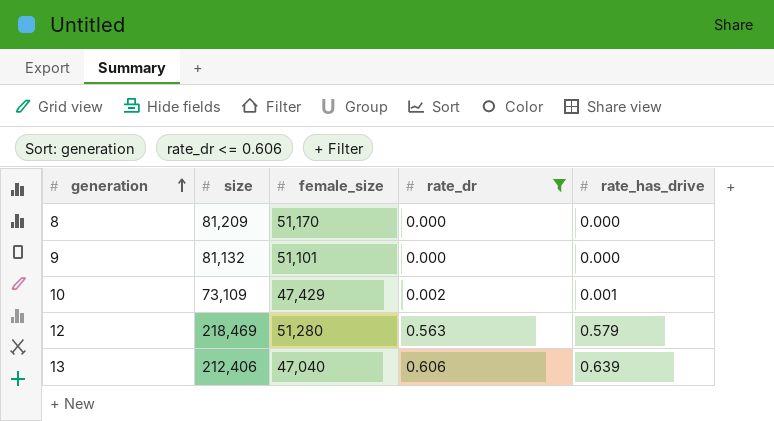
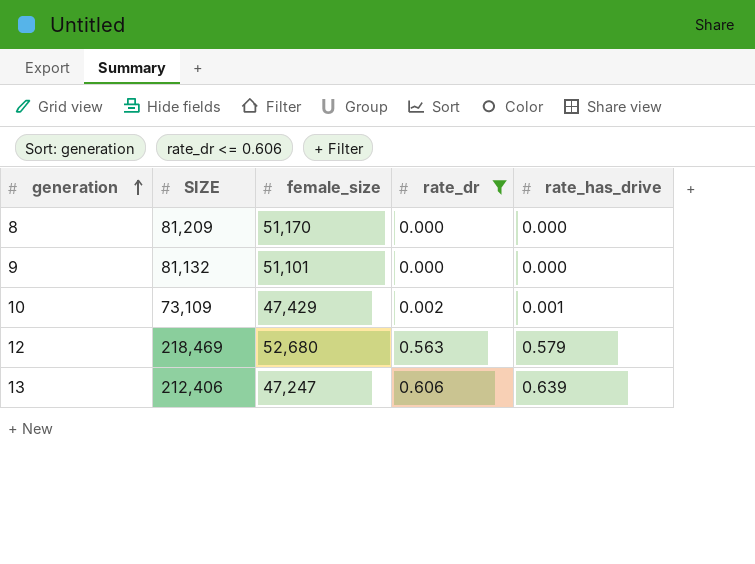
column name: size -> SIZE
12 | female_size: 51,280 -> 52,680
13 | female_size: 47,040 -> 47,247

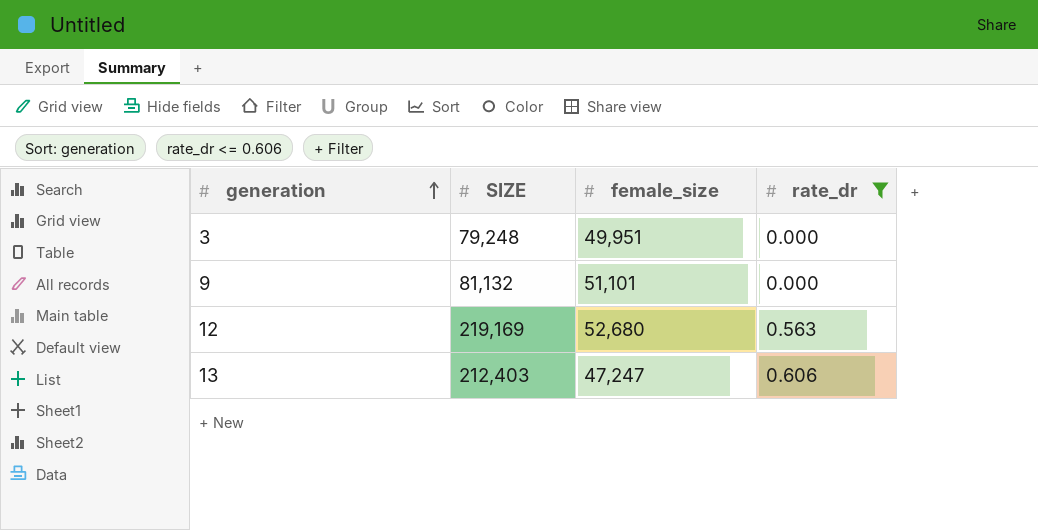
column rate_has_drive | position: 5 -> none
row 8: 81,209 | 51,170 | 0.000 | 0.000 -> none
row 10: 73,109 | 47,429 | 0.002 | 0.001 -> none
row 3: none -> 79,248 | 49,951 | 0.000
12 | SIZE: 218,469 -> 219,169
13 | SIZE: 212,406 -> 212,403

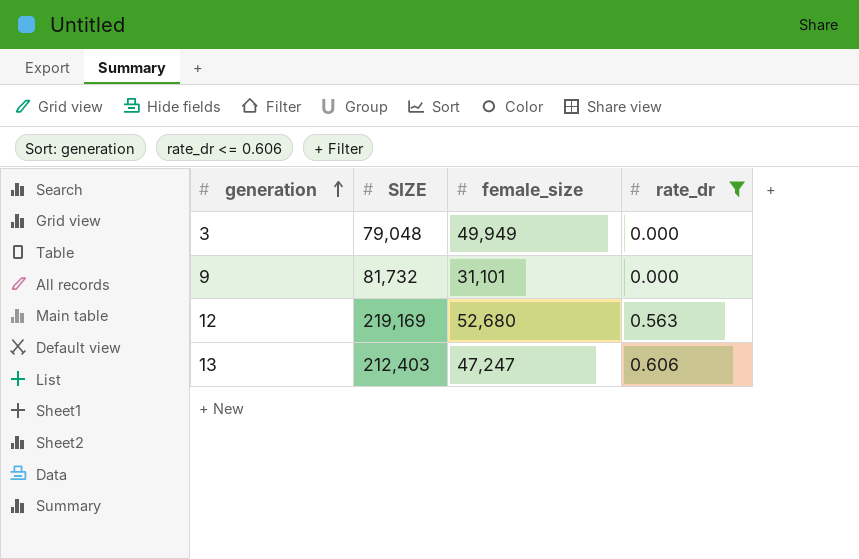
3 | SIZE: 79,248 -> 79,048
3 | female_size: 49,951 -> 49,949
9 | SIZE: 81,132 -> 81,732
9 | female_size: 51,101 -> 31,101

